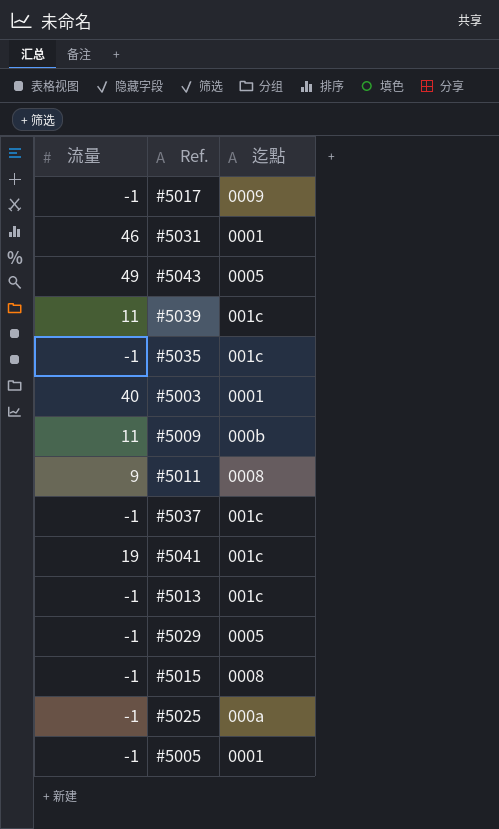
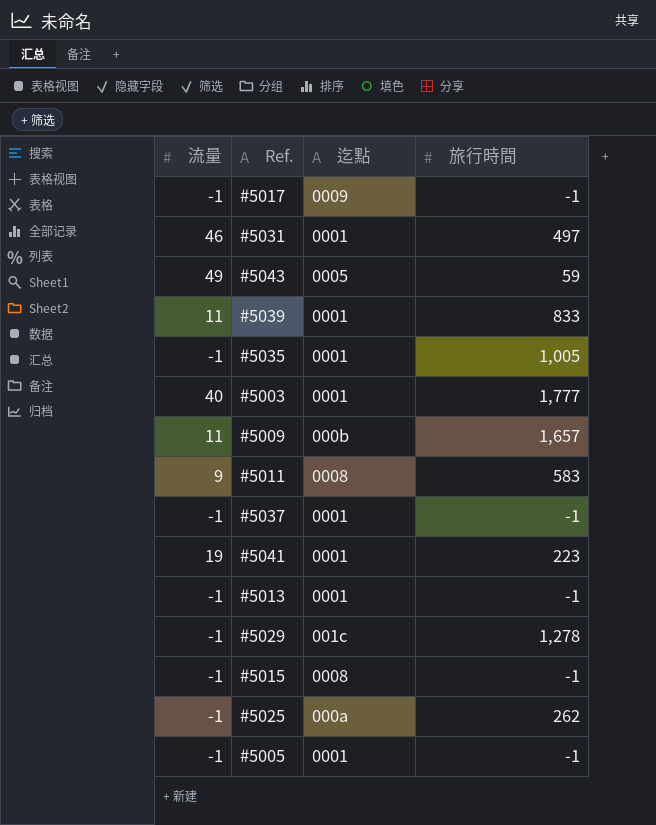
column 旅行時間 | position: none -> 4
#5039 | 迄點: 001c -> 0001
#5035 | 迄點: 001c -> 0001
#5037 | 迄點: 001c -> 0001
#5041 | 迄點: 001c -> 0001
#5013 | 迄點: 001c -> 0001
#5029 | 迄點: 0005 -> 001c

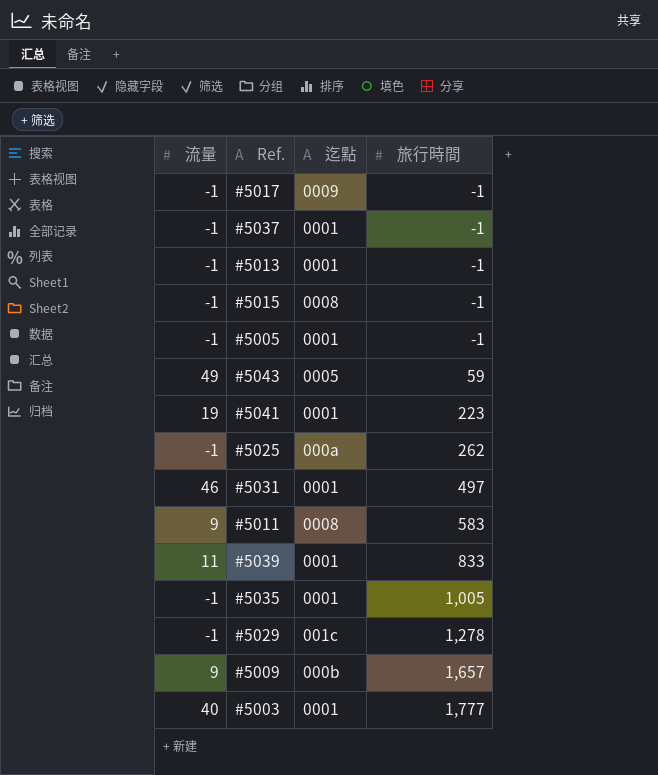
row order: none -> 旅行時間 ascending
#5009 | 流量: 11 -> 9

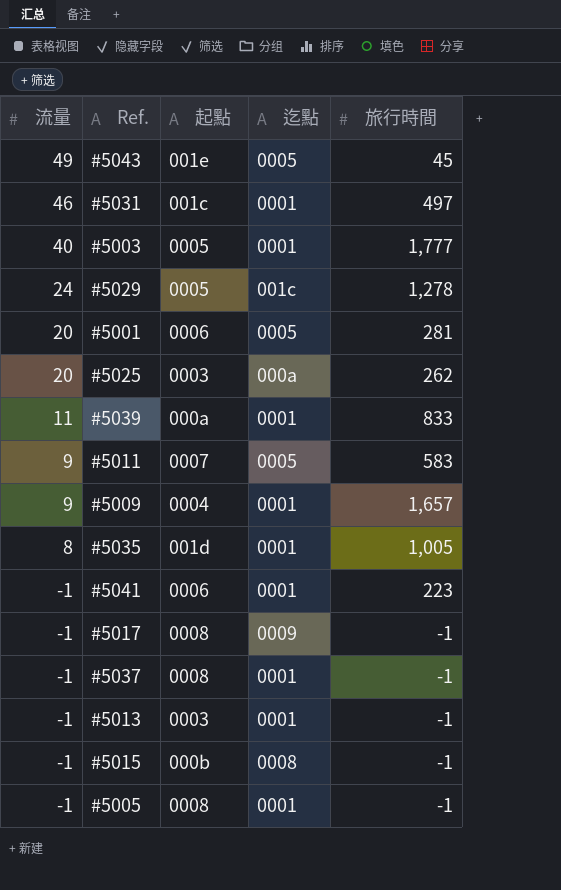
row order: 旅行時間 ascending -> 流量 descending
column 起點 | position: none -> 3
#5043 | 旅行時間: 59 -> 45
#5029 | 流量: -1 -> 24
row #5001: none -> 20 | 0006 | 0005 | 281
#5025 | 流量: -1 -> 20
#5011 | 迄點: 0008 -> 0005
#5009 | 迄點: 000b -> 0001
#5035 | 流量: -1 -> 8
#5041 | 流量: 19 -> -1

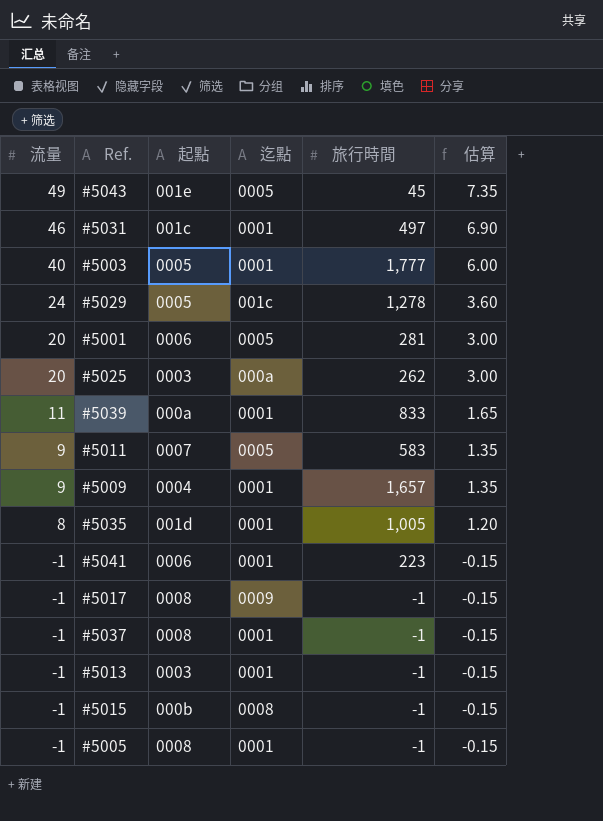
column 估算 | formula: none -> [流量] * 0.15

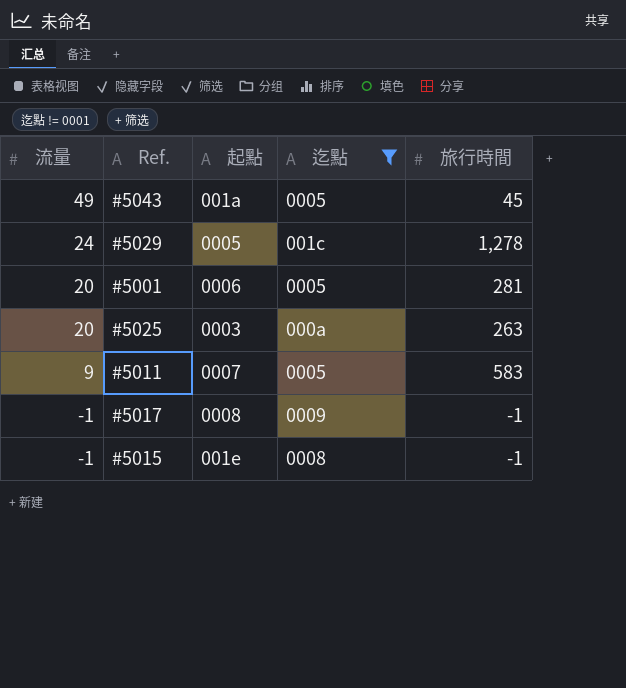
filter: none -> 迄點 != 0001
column 估算 | formula: [流量] * 0.15 -> none
#5043 | 起點: 001e -> 001a
#5025 | 旅行時間: 262 -> 263
#5015 | 起點: 000b -> 001e

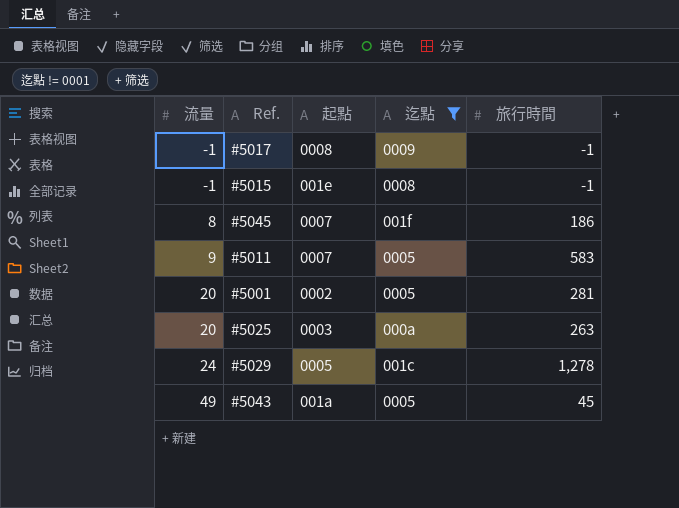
row order: 流量 descending -> 流量 ascending
row #5045: none -> 8 | 0007 | 001f | 186
#5001 | 起點: 0006 -> 0002

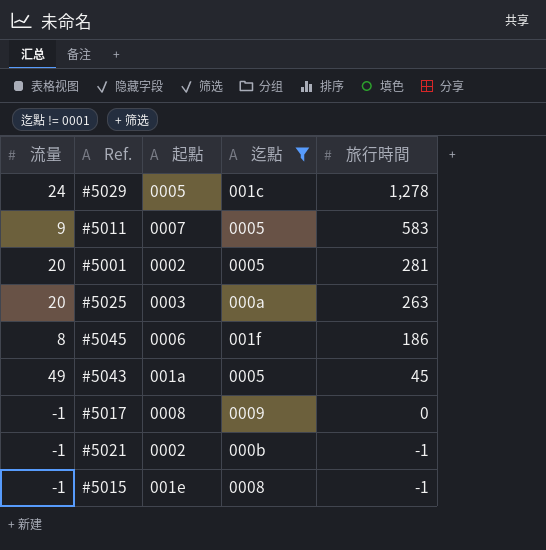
row order: 流量 ascending -> 旅行時間 descending
#5045 | 起點: 0007 -> 0006
#5017 | 旅行時間: -1 -> 0
row #5021: none -> -1 | 0002 | 000b | -1

